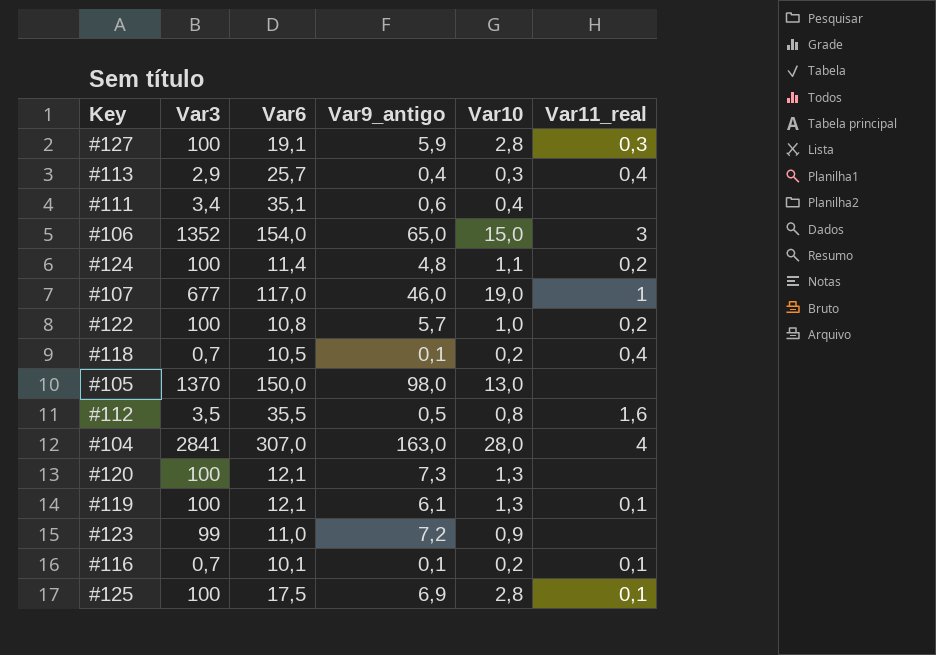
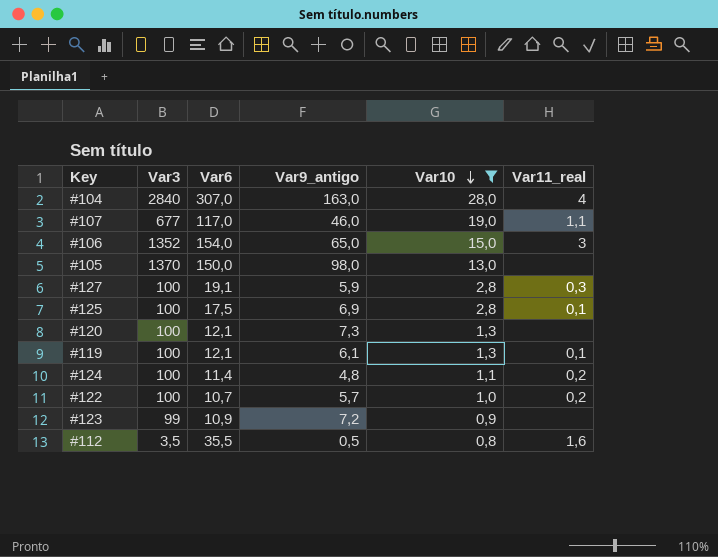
filter: none -> Var10 >= 0,8
row order: none -> Var10 descending
#104 | Var3: 2841 -> 2840
#107 | Var11_real: 1 -> 1,1
#122 | Var6: 10,8 -> 10,7
#123 | Var6: 11,0 -> 10,9

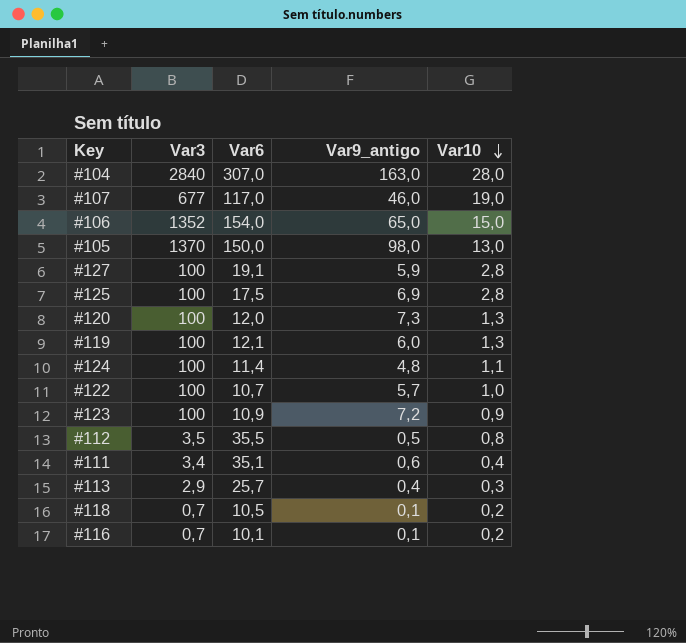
filter: Var10 >= 0,8 -> none
column Var11_real | position: 6 -> none
#120 | Var6: 12,1 -> 12,0
#119 | Var9_antigo: 6,1 -> 6,0
#123 | Var3: 99 -> 100

